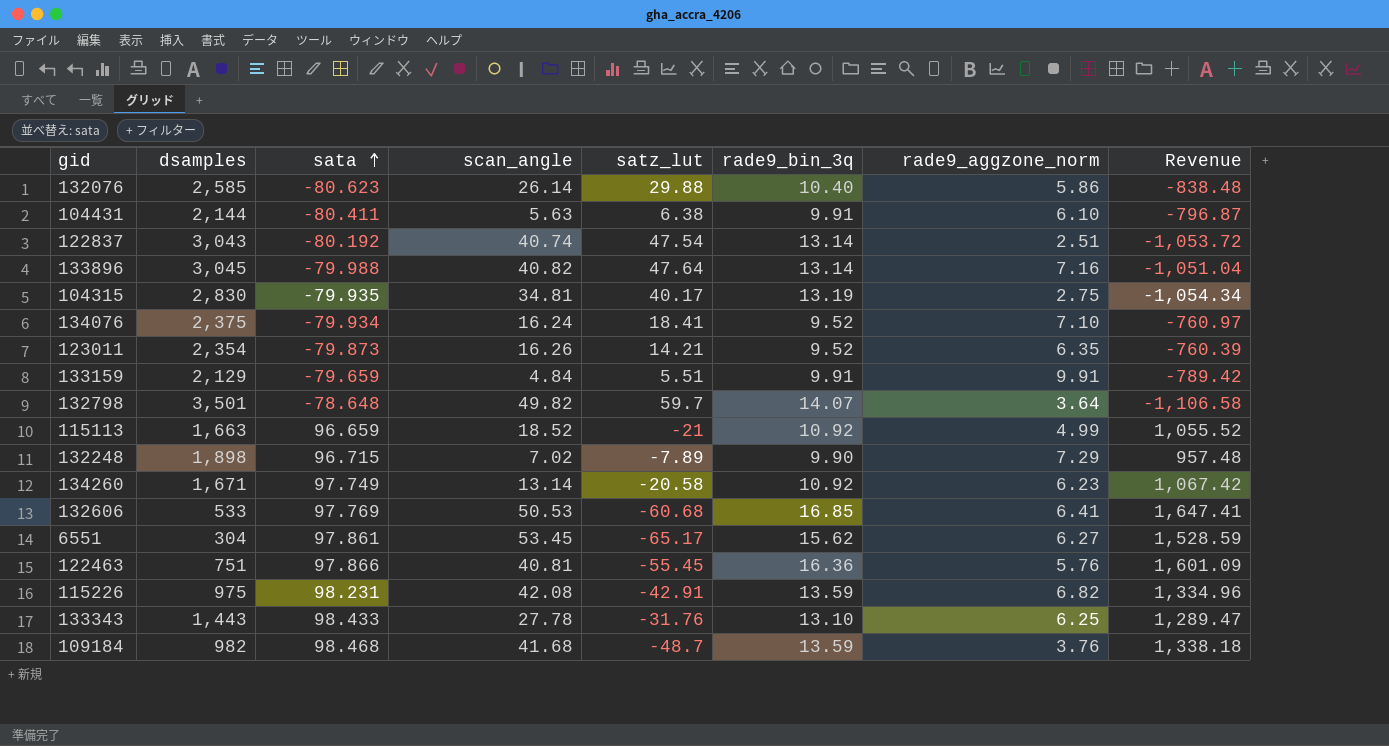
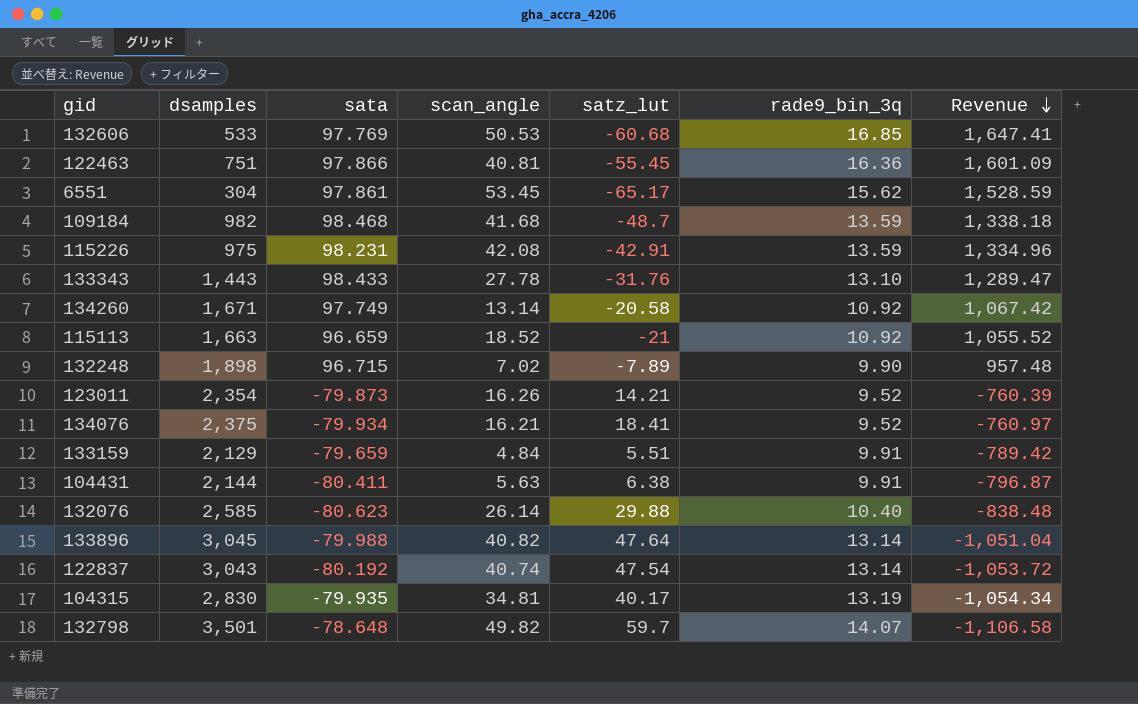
row order: sata ascending -> Revenue descending
column rade9_aggzone_norm | position: 7 -> none
134076 | scan_angle: 16.24 -> 16.21

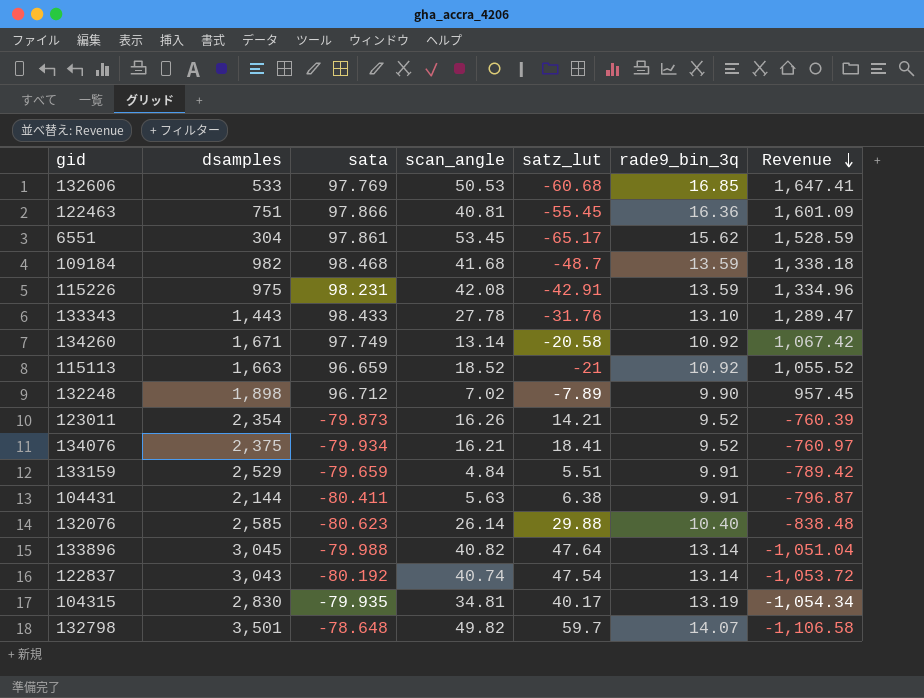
132248 | sata: 96.715 -> 96.712
132248 | Revenue: 957.48 -> 957.45
133159 | dsamples: 2,129 -> 2,529

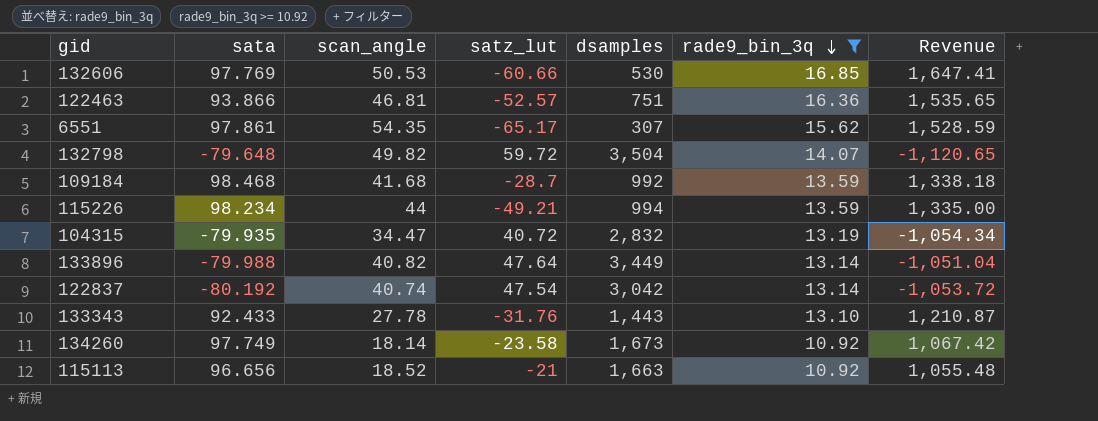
filter: none -> rade9_bin_3q >= 10.92
row order: Revenue descending -> rade9_bin_3q descending
column dsamples | position: 2 -> 5
132606 | satz_lut: -60.68 -> -60.66
132606 | dsamples: 533 -> 530
122463 | sata: 97.866 -> 93.866
122463 | scan_angle: 40.81 -> 46.81
122463 | satz_lut: -55.45 -> -52.57
122463 | Revenue: 1,601.09 -> 1,535.65
6551 | scan_angle: 53.45 -> 54.35
6551 | dsamples: 304 -> 307
132798 | sata: -78.648 -> -79.648
132798 | satz_lut: 59.7 -> 59.72
132798 | dsamples: 3,501 -> 3,504
132798 | Revenue: -1,106.58 -> -1,120.65
109184 | satz_lut: -48.7 -> -28.7
109184 | dsamples: 982 -> 992
115226 | sata: 98.231 -> 98.234
115226 | scan_angle: 42.08 -> 44
115226 | satz_lut: -42.91 -> -49.21
115226 | dsamples: 975 -> 994
115226 | Revenue: 1,334.96 -> 1,335.00
104315 | scan_angle: 34.81 -> 34.47
104315 | satz_lut: 40.17 -> 40.72
104315 | dsamples: 2,830 -> 2,832
133896 | dsamples: 3,045 -> 3,449
122837 | dsamples: 3,043 -> 3,042
133343 | sata: 98.433 -> 92.433
133343 | Revenue: 1,289.47 -> 1,210.87
134260 | scan_angle: 13.14 -> 18.14
134260 | satz_lut: -20.58 -> -23.58
134260 | dsamples: 1,671 -> 1,673
115113 | sata: 96.659 -> 96.656
115113 | Revenue: 1,055.52 -> 1,055.48

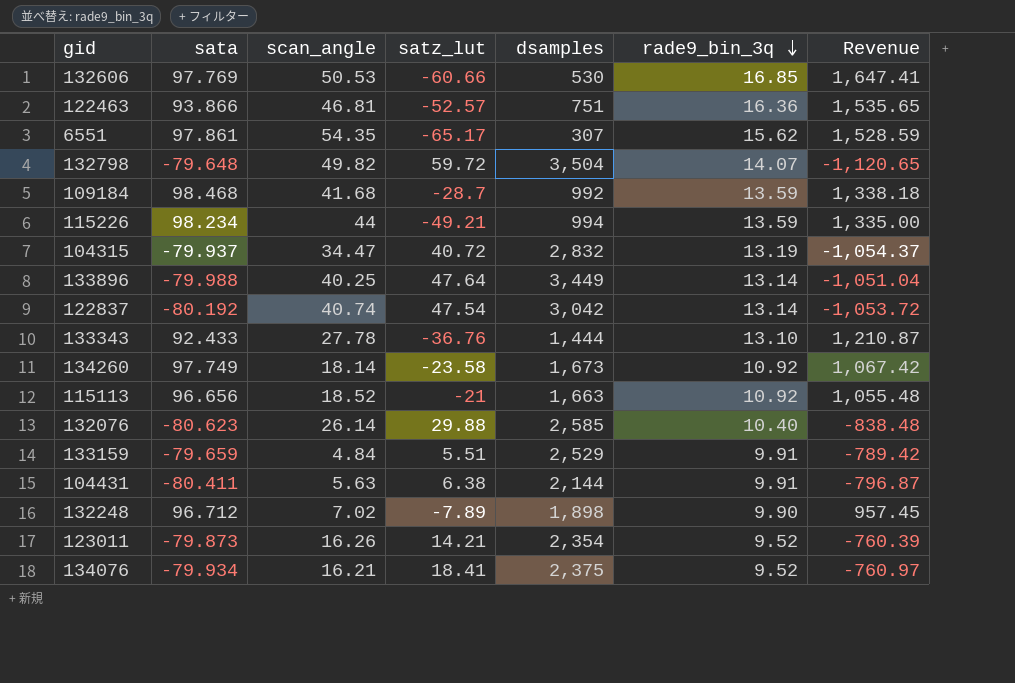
filter: rade9_bin_3q >= 10.92 -> none
104315 | sata: -79.935 -> -79.937
104315 | Revenue: -1,054.34 -> -1,054.37
133896 | scan_angle: 40.82 -> 40.25
133343 | satz_lut: -31.76 -> -36.76
133343 | dsamples: 1,443 -> 1,444

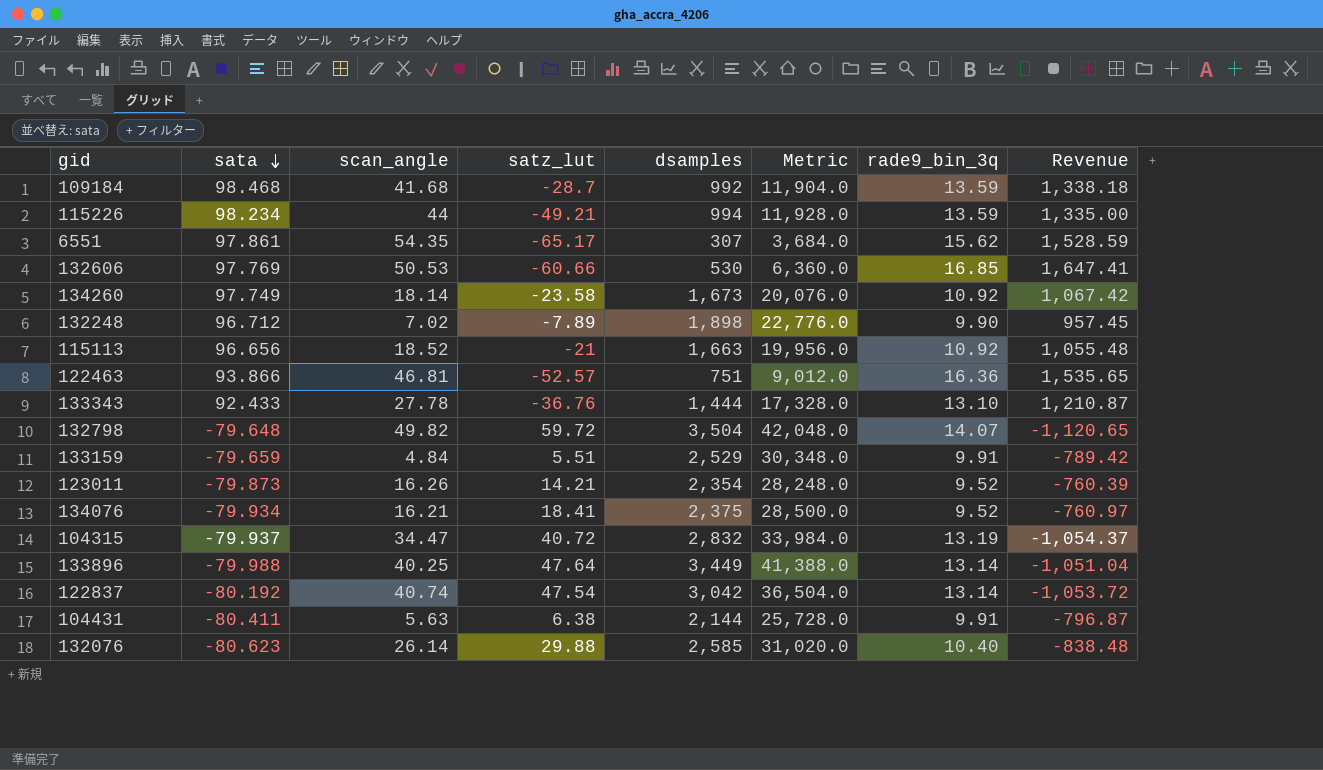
row order: rade9_bin_3q descending -> sata descending
column Metric | formula: none -> [dsamples] * 12

